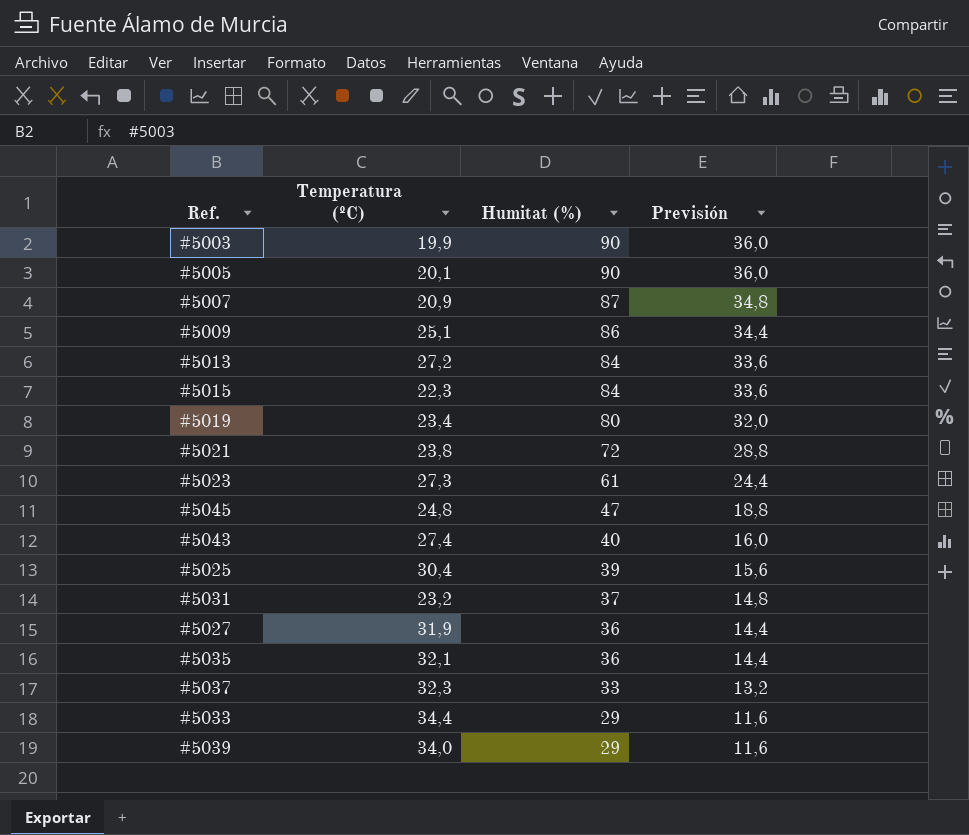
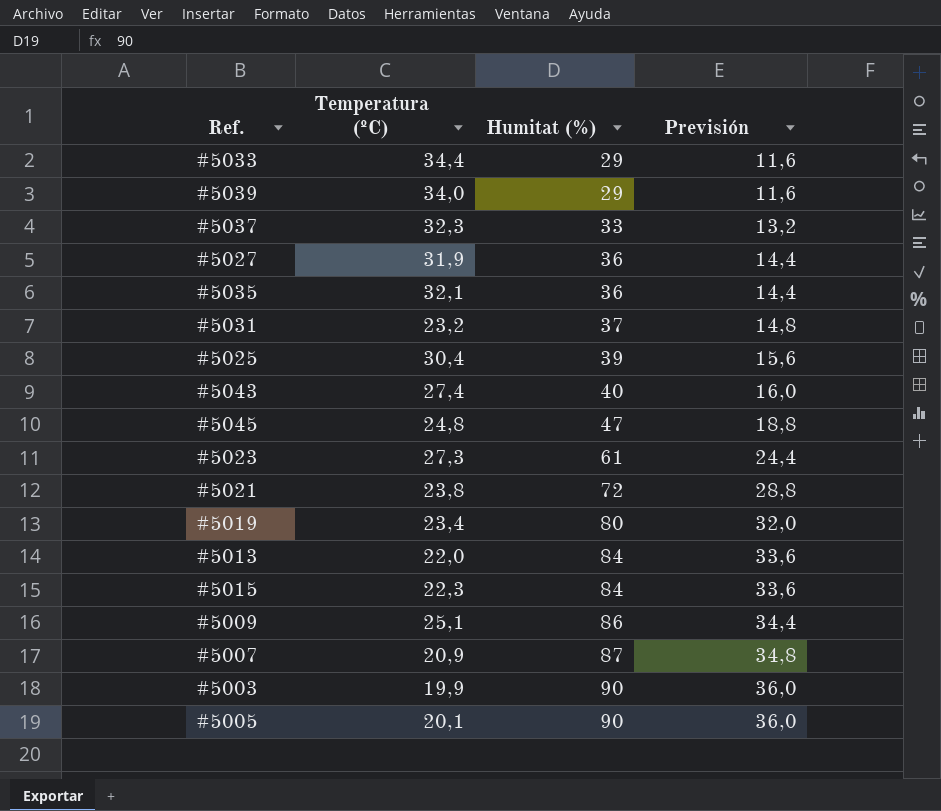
row order: Humitat (%) descending -> Humitat (%) ascending
#5013 | Temperatura (ºC): 27,2 -> 22,0

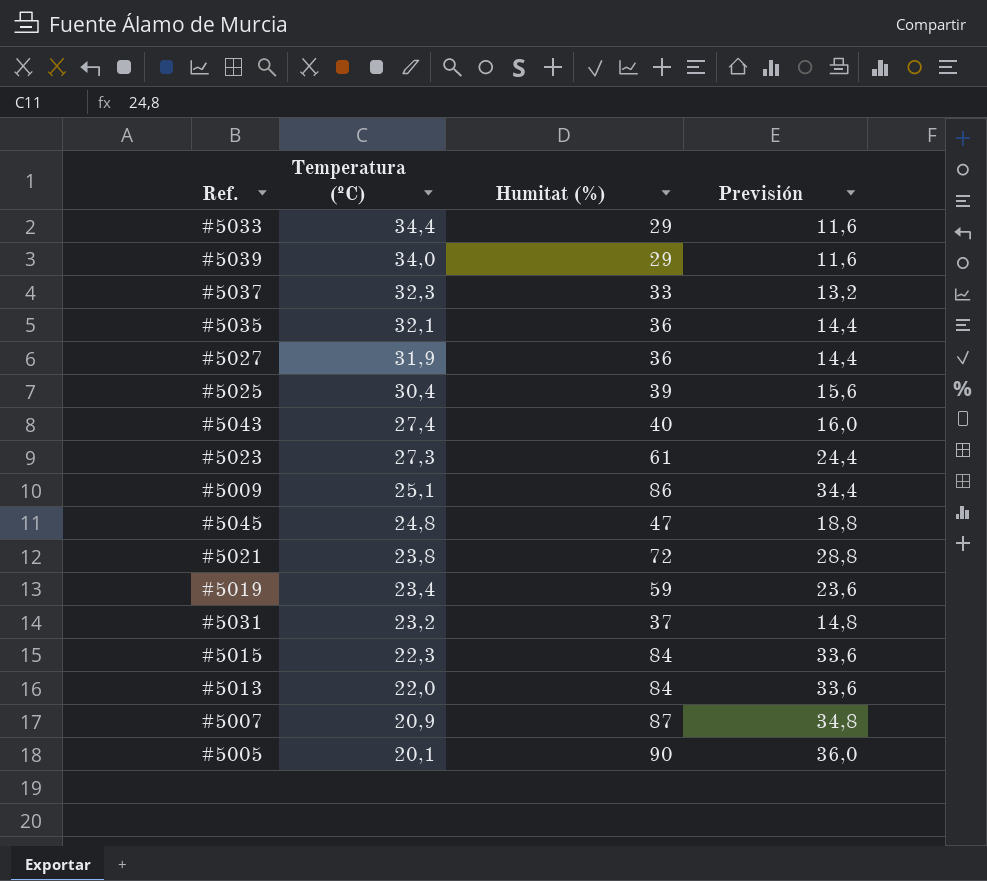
row order: Humitat (%) ascending -> Temperatura (ºC) descending
row #5003: 19,9 | 90 | 36,0 -> none
#5019 | Humitat (%): 80 -> 59
#5019 | Previsión: 32,0 -> 23,6

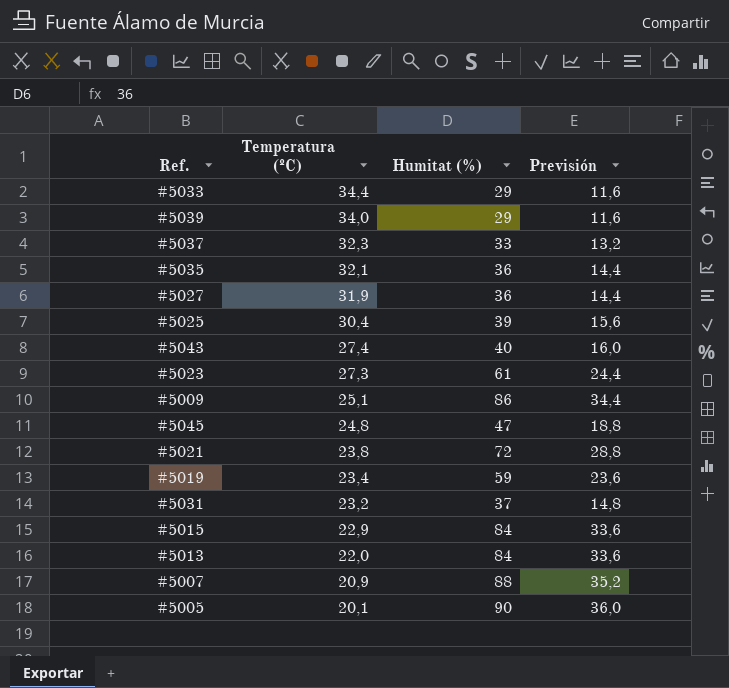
#5015 | Temperatura (ºC): 22,3 -> 22,9
#5007 | Humitat (%): 87 -> 88
#5007 | Previsión: 34,8 -> 35,2

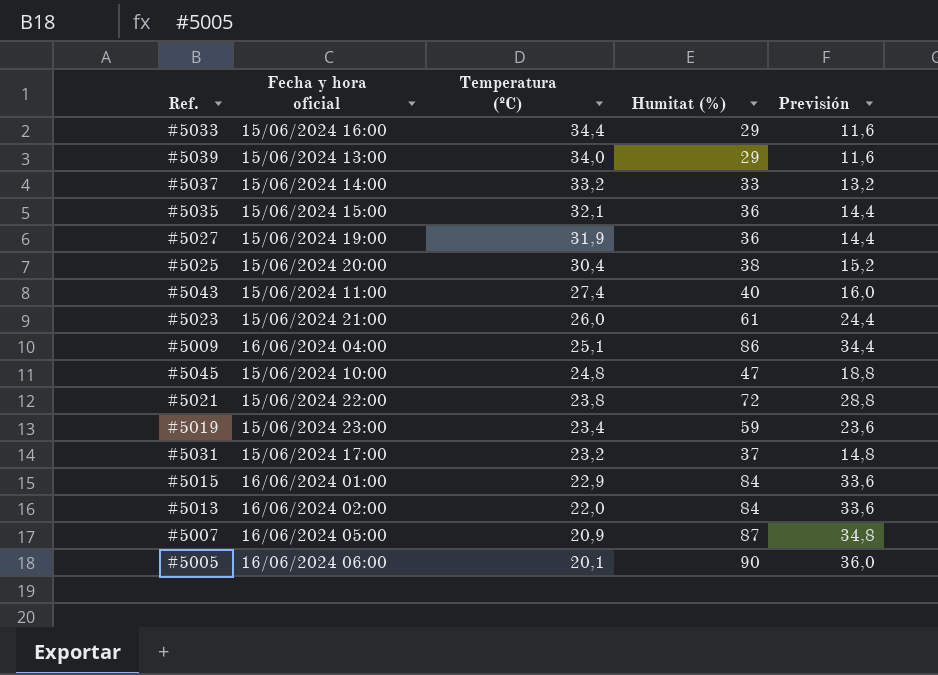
column Fecha y hora oficial | position: none -> 2
#5037 | Temperatura (ºC): 32,3 -> 33,2
#5025 | Humitat (%): 39 -> 38
#5025 | Previsión: 15,6 -> 15,2
#5023 | Temperatura (ºC): 27,3 -> 26,0
#5007 | Humitat (%): 88 -> 87
#5007 | Previsión: 35,2 -> 34,8

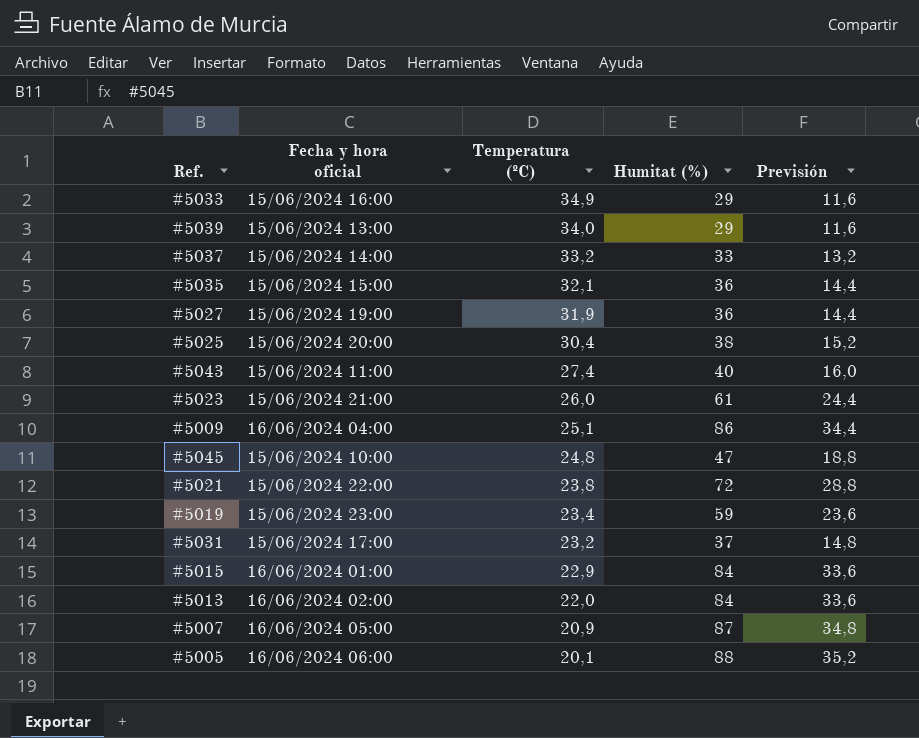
#5033 | Temperatura (ºC): 34,4 -> 34,9
#5005 | Humitat (%): 90 -> 88
#5005 | Previsión: 36,0 -> 35,2

